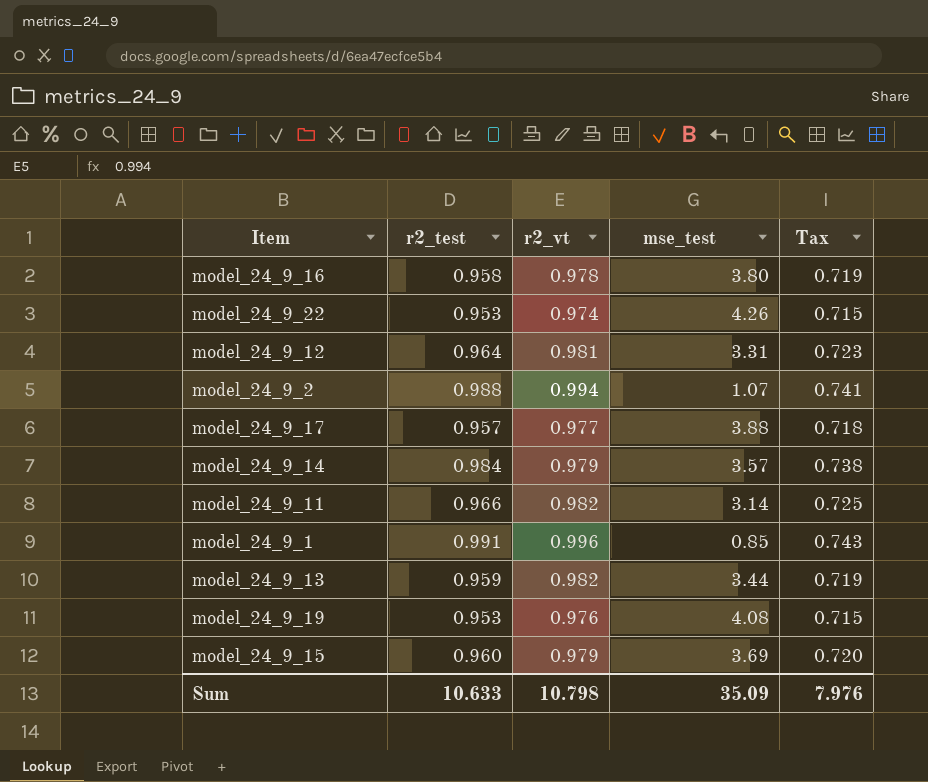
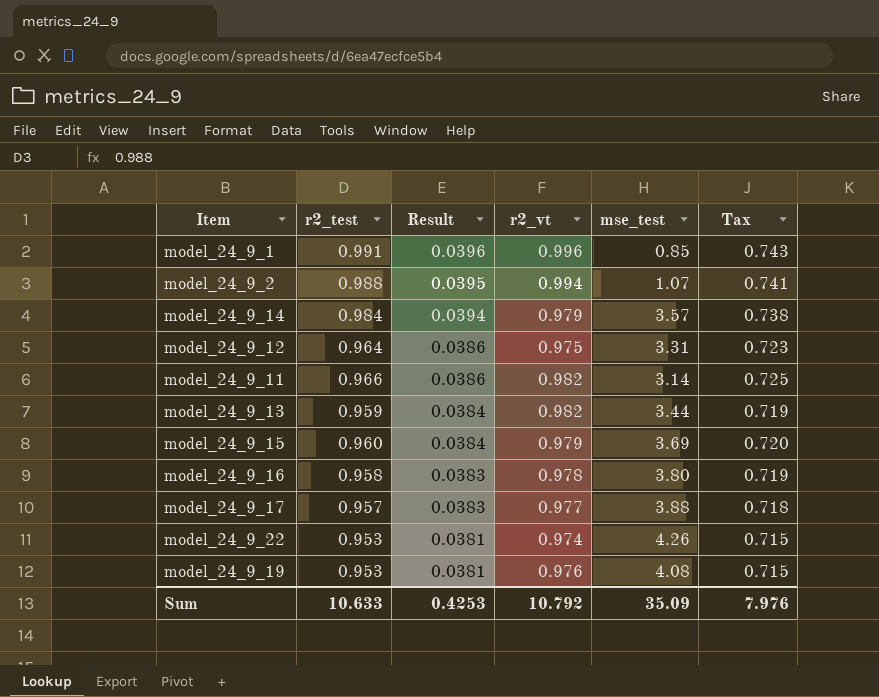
row order: none -> Result descending
column Result | formula: none -> [r2_test] * 0.04
model_24_9_12 | r2_vt: 0.981 -> 0.975
Sum | r2_vt: 10.798 -> 10.792

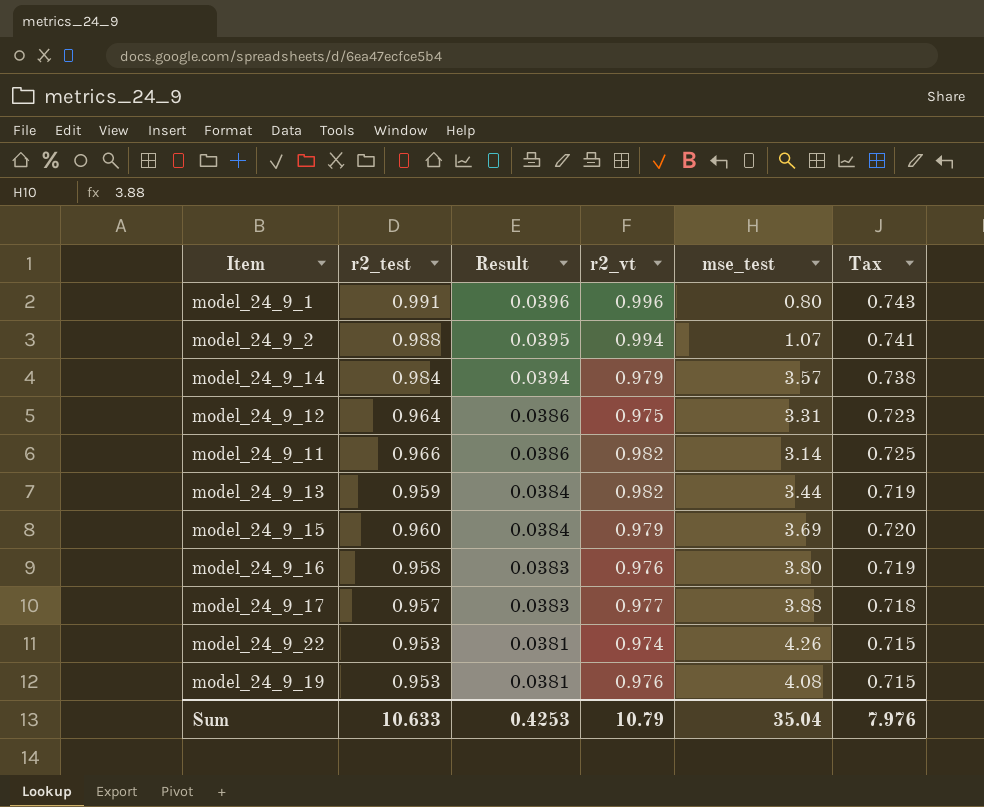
model_24_9_1 | mse_test: 0.85 -> 0.80
model_24_9_16 | r2_vt: 0.978 -> 0.976
Sum | r2_vt: 10.792 -> 10.79
Sum | mse_test: 35.09 -> 35.04

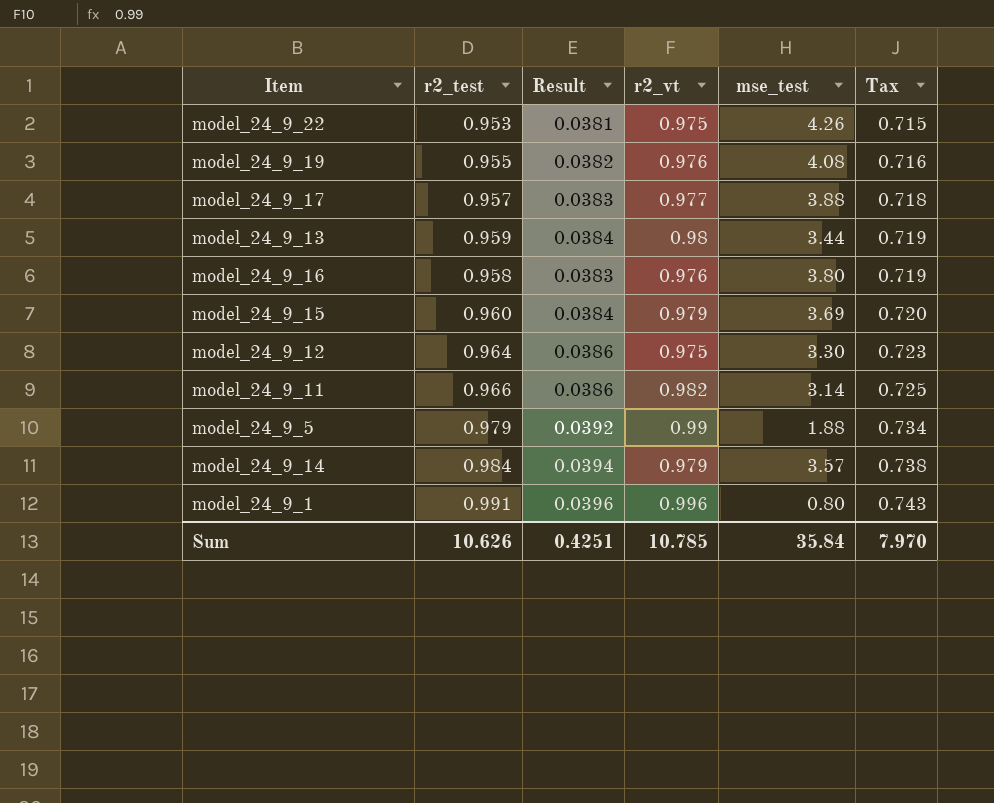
row order: Result descending -> Tax ascending
row model_24_9_2: 0.988 | 0.0395 | 0.994 | 1.07 | 0.741 -> none
model_24_9_22 | r2_vt: 0.974 -> 0.975
model_24_9_19 | r2_test: 0.953 -> 0.955
model_24_9_19 | Result: 0.0381 -> 0.0382
model_24_9_19 | Tax: 0.715 -> 0.716
model_24_9_13 | r2_vt: 0.982 -> 0.98
model_24_9_12 | mse_test: 3.31 -> 3.30
row model_24_9_5: none -> 0.979 | 0.0392 | 0.99 | 1.88 | 0.734
Sum | r2_test: 10.633 -> 10.626
Sum | Result: 0.4253 -> 0.4251
Sum | r2_vt: 10.79 -> 10.785
Sum | mse_test: 35.04 -> 35.84
Sum | Tax: 7.976 -> 7.970

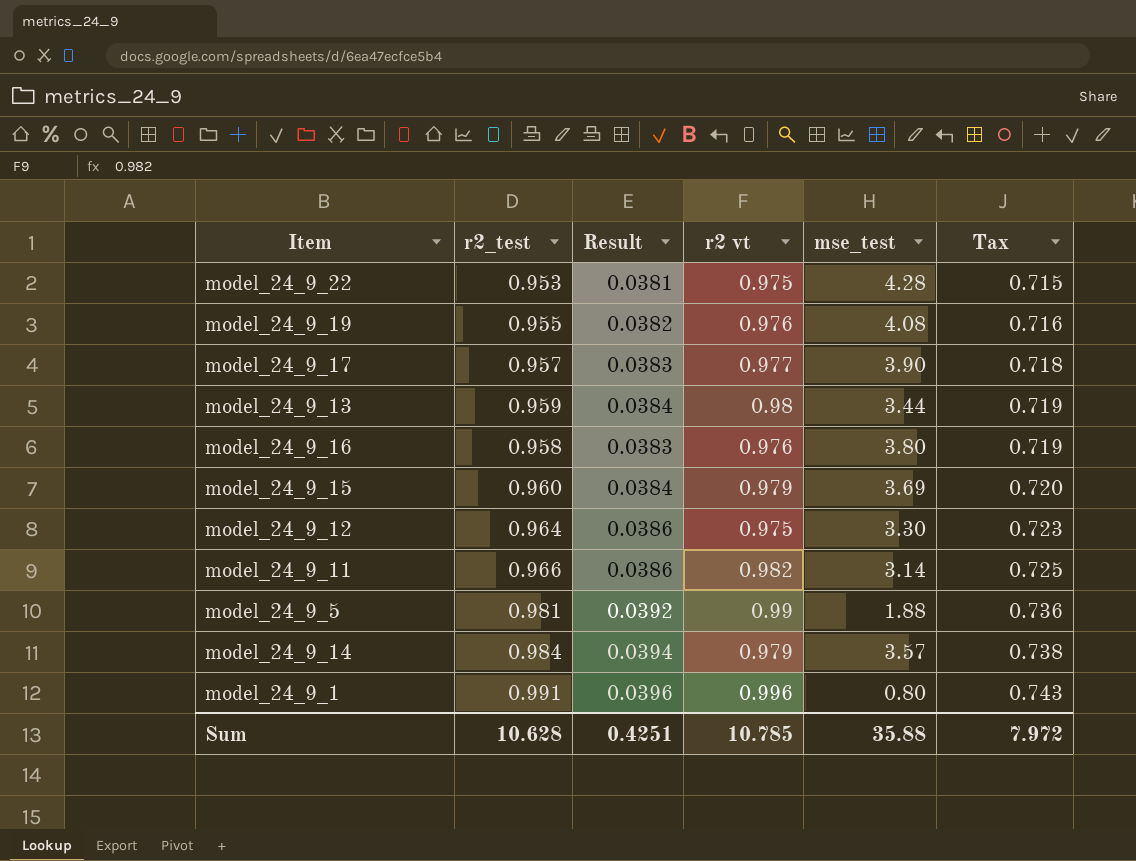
column name: r2_vt -> r2 vt
model_24_9_22 | mse_test: 4.26 -> 4.28
model_24_9_17 | mse_test: 3.88 -> 3.90
model_24_9_5 | r2_test: 0.979 -> 0.981
model_24_9_5 | Tax: 0.734 -> 0.736
Sum | r2_test: 10.626 -> 10.628
Sum | mse_test: 35.84 -> 35.88
Sum | Tax: 7.970 -> 7.972

